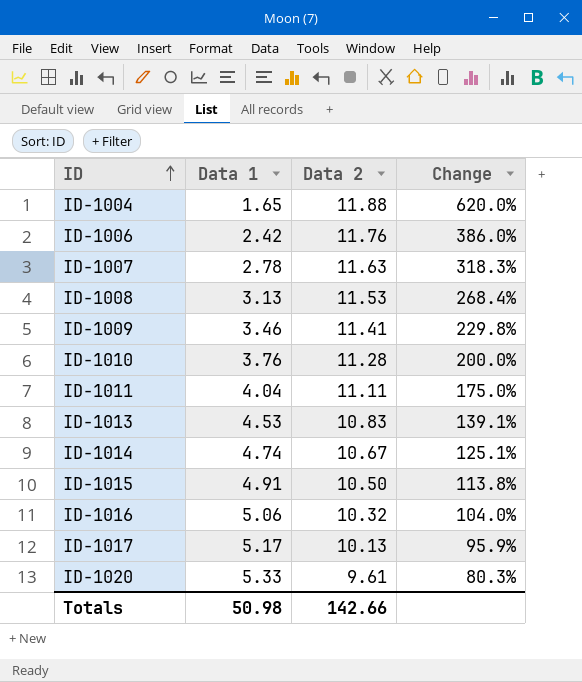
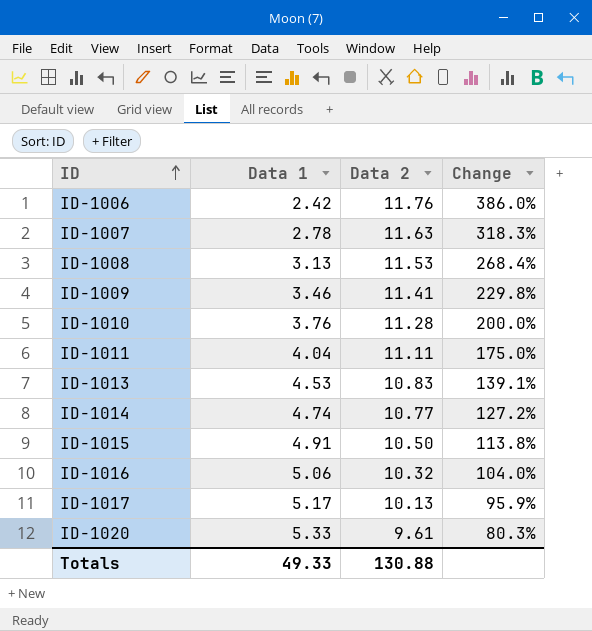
row ID-1004: 1.65 | 11.88 | 620.0% -> none
ID-1014 | Data 2: 10.67 -> 10.77
ID-1014 | Change: 125.1% -> 127.2%
Totals | Data 1: 50.98 -> 49.33
Totals | Data 2: 142.66 -> 130.88

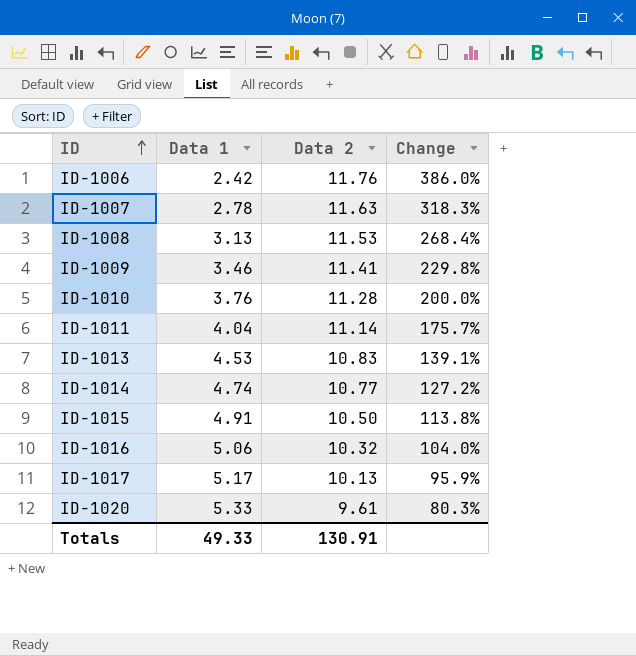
ID-1011 | Data 2: 11.11 -> 11.14
ID-1011 | Change: 175.0% -> 175.7%
Totals | Data 2: 130.88 -> 130.91

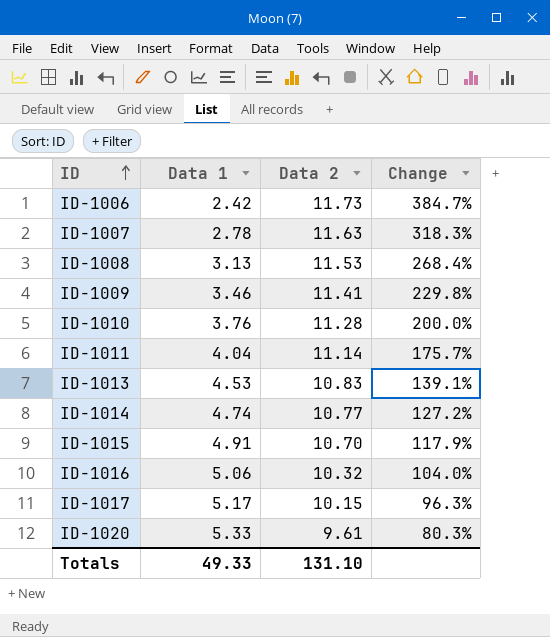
ID-1006 | Data 2: 11.76 -> 11.73
ID-1006 | Change: 386.0% -> 384.7%
ID-1015 | Data 2: 10.50 -> 10.70
ID-1015 | Change: 113.8% -> 117.9%
ID-1017 | Data 2: 10.13 -> 10.15
ID-1017 | Change: 95.9% -> 96.3%
Totals | Data 2: 130.91 -> 131.10

